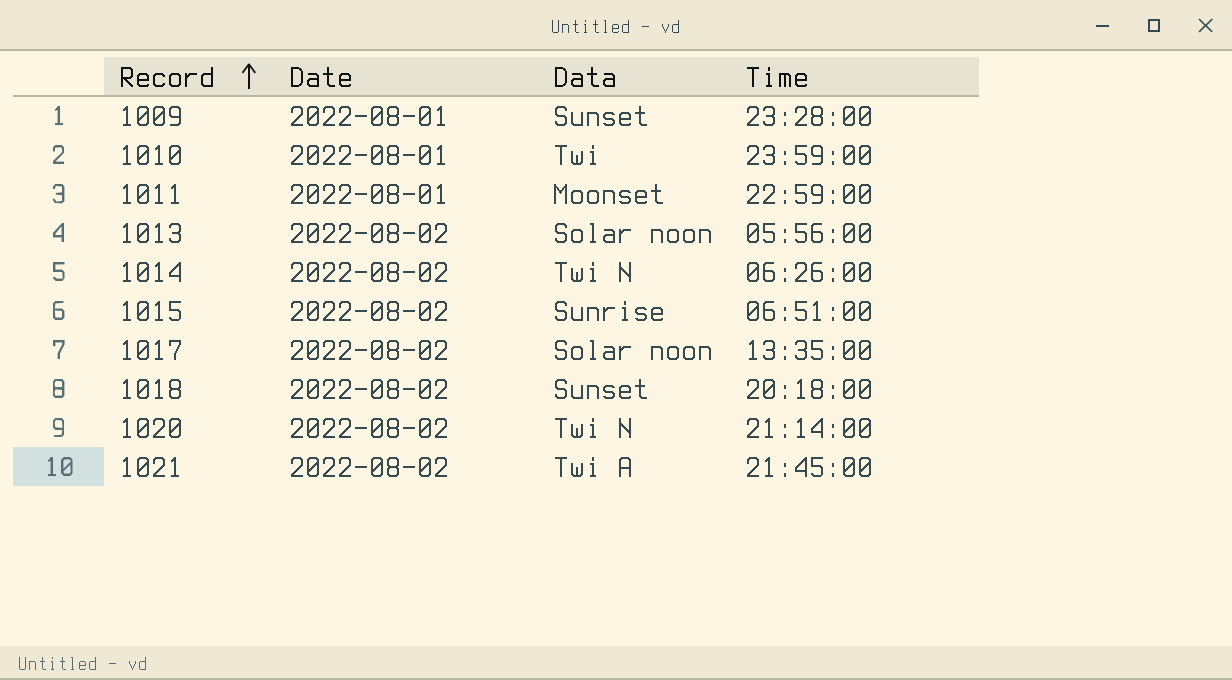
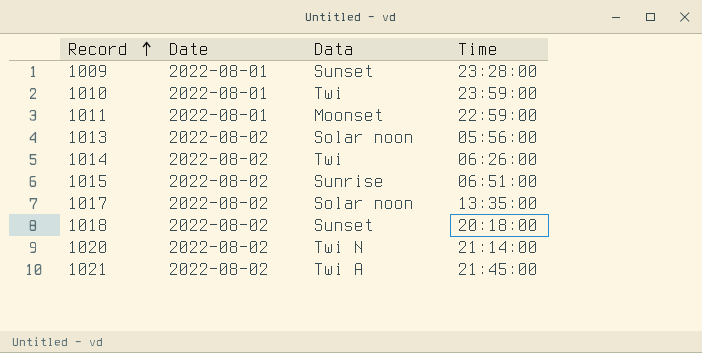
1014 | Data: Twi N -> Twi

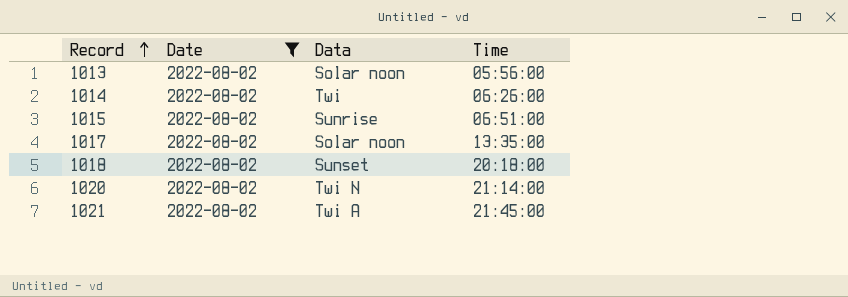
filter: none -> Date = 2022-08-02

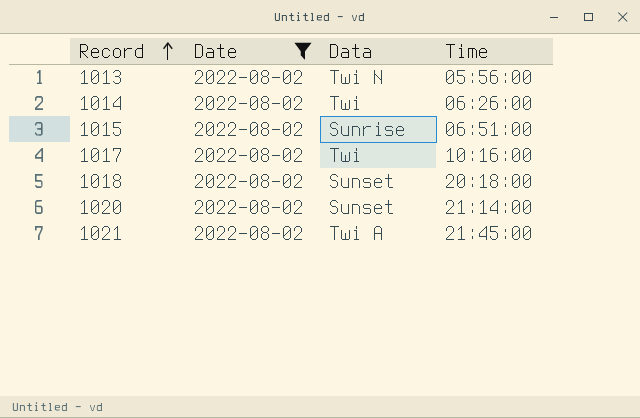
1013 | Data: Solar noon -> Twi N
1017 | Data: Solar noon -> Twi
1017 | Time: 13:35:00 -> 10:16:00
1020 | Data: Twi N -> Sunset

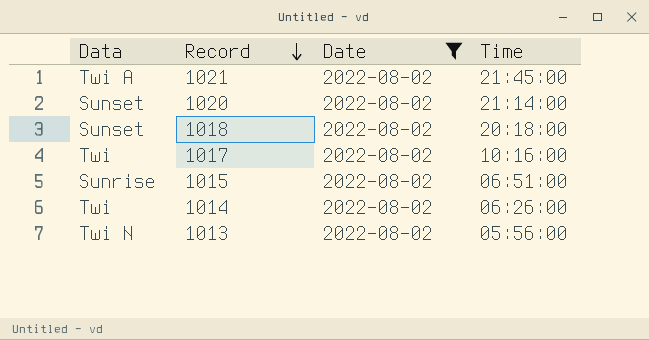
row order: Record ascending -> Record descending
column Data | position: 3 -> 1

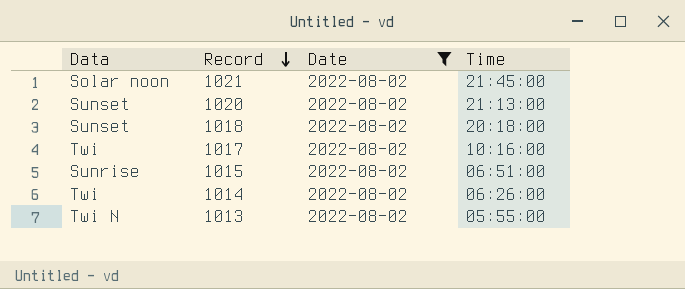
1021 | Data: Twi A -> Solar noon
1020 | Time: 21:14:00 -> 21:13:00
1013 | Time: 05:56:00 -> 05:55:00

